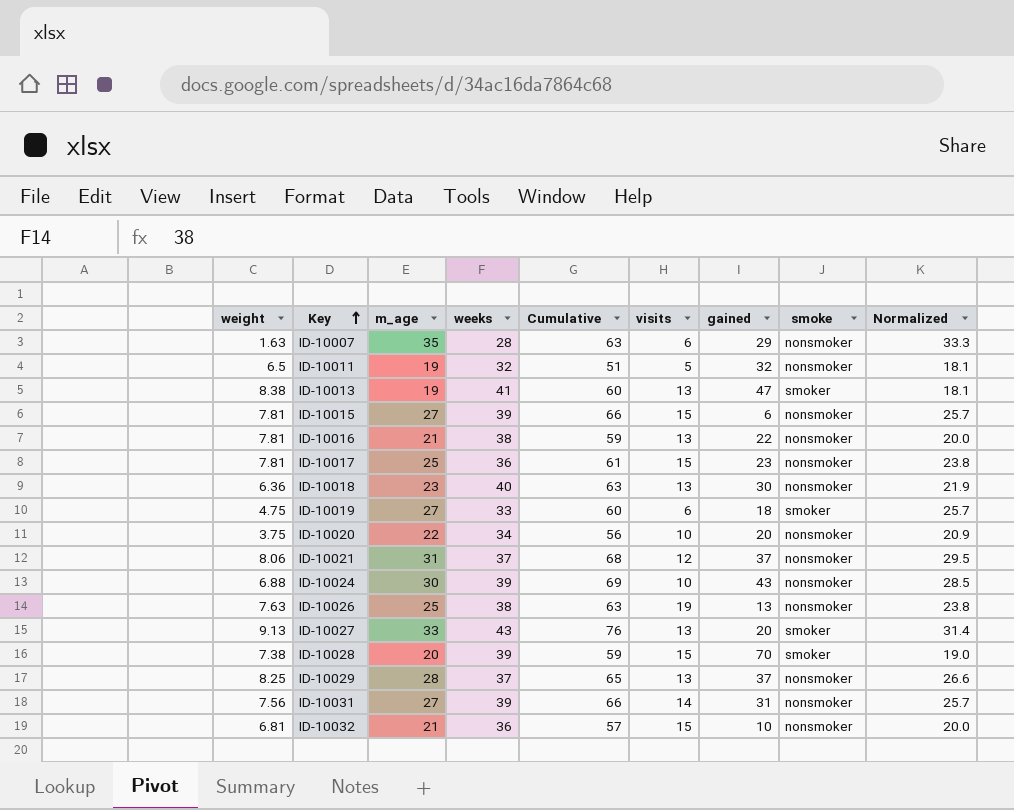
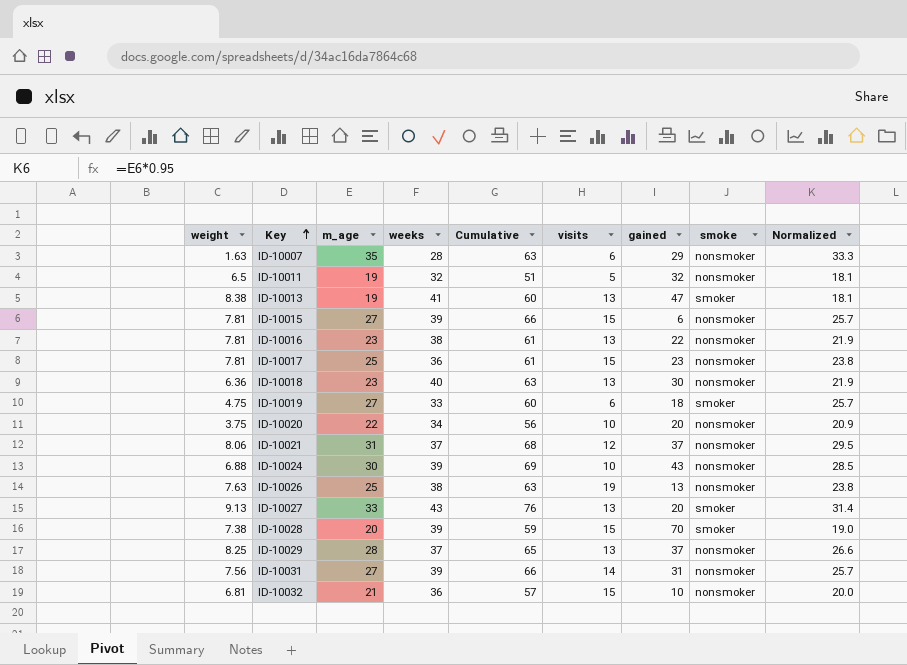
ID-10016 | m_age: 21 -> 23
ID-10016 | Cumulative: 59 -> 61
ID-10016 | Normalized: 20.0 -> 21.9

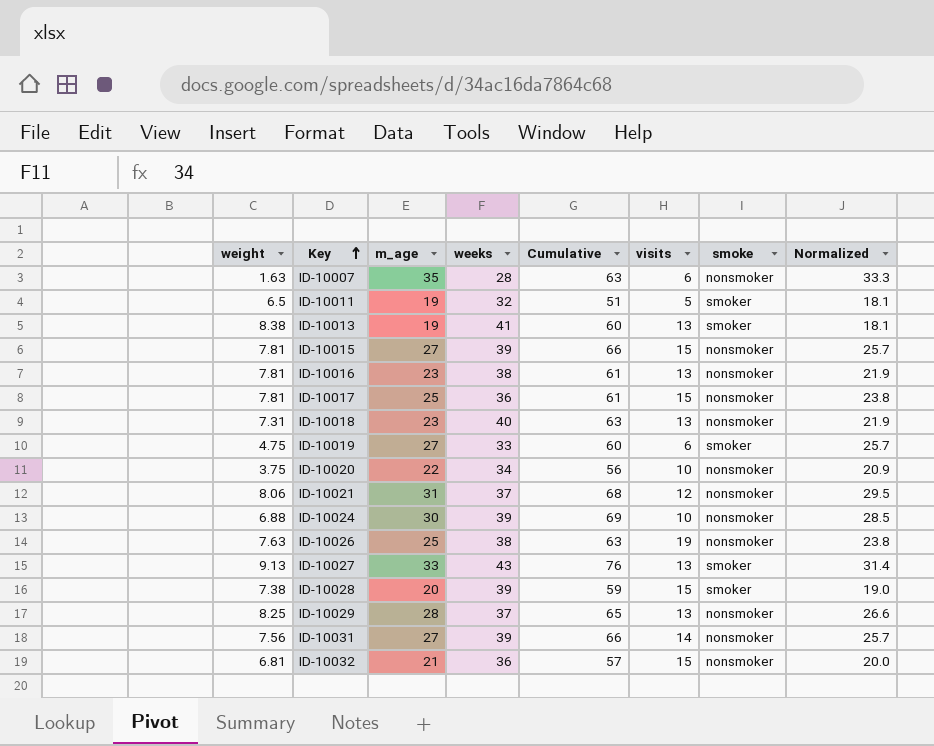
column gained | position: 7 -> none
ID-10011 | smoke: nonsmoker -> smoker
ID-10018 | weight: 6.36 -> 7.31

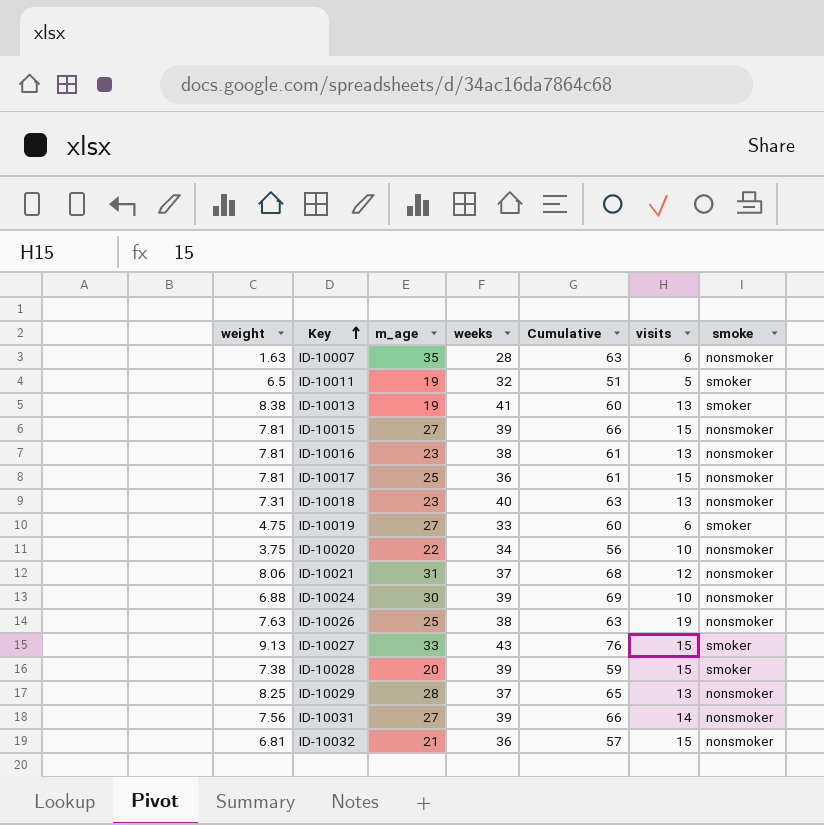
column Normalized | formula: [m_age] * 0.95 -> none
ID-10027 | visits: 13 -> 15

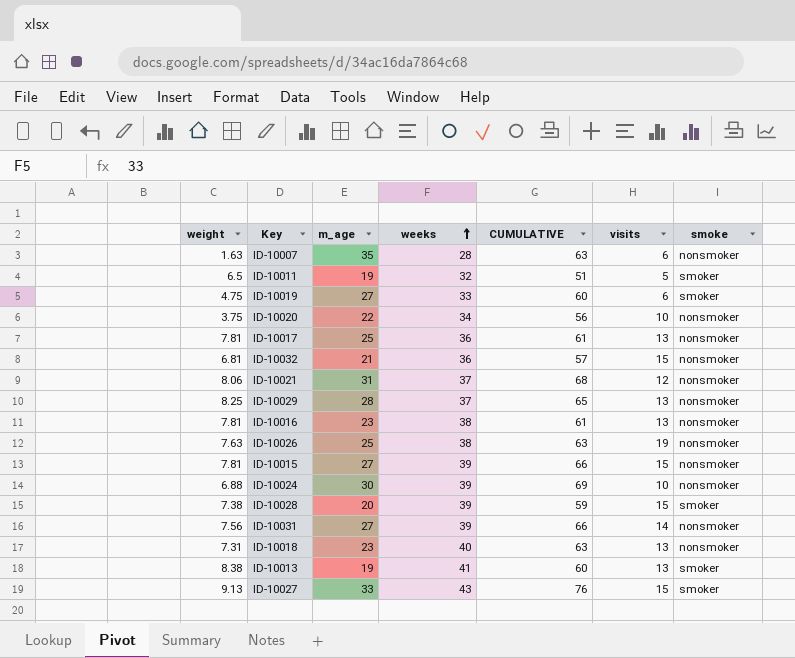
row order: Key ascending -> weeks ascending
column name: Cumulative -> CUMULATIVE
ID-10017 | visits: 15 -> 13

